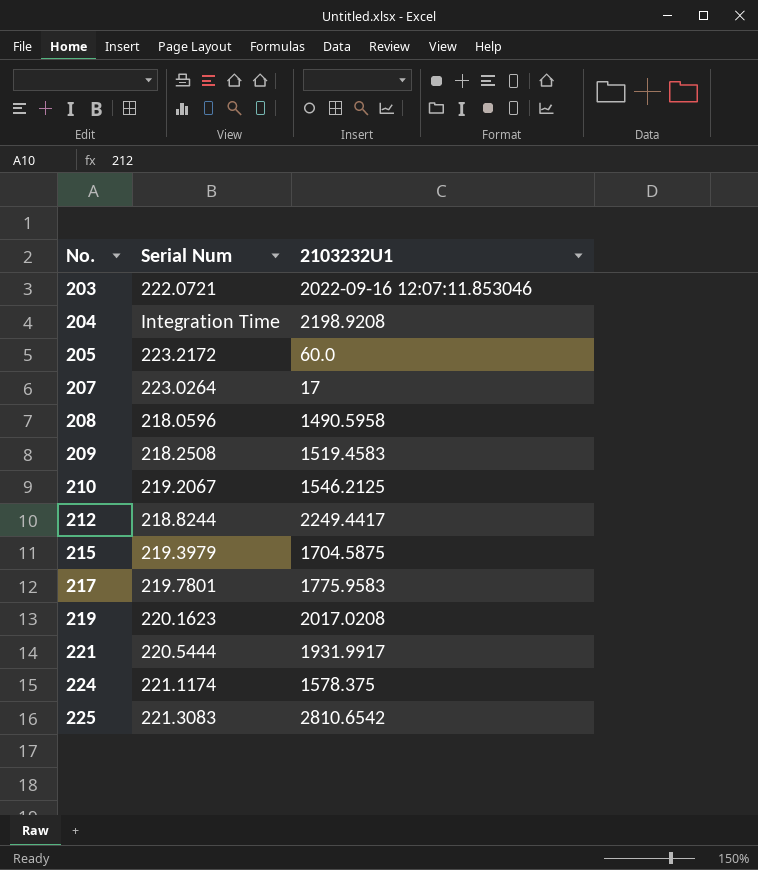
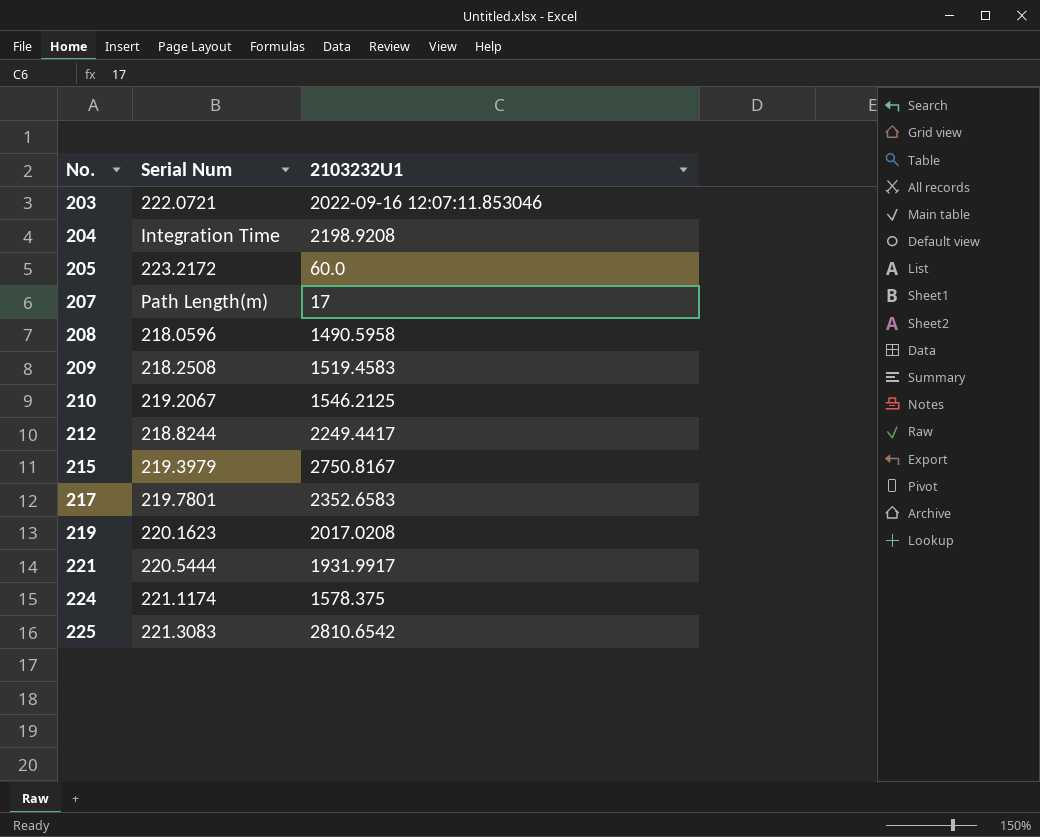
207 | Serial Num: 223.0264 -> Path Length(m)
215 | 2103232U1: 1704.5875 -> 2750.8167
217 | 2103232U1: 1775.9583 -> 2352.6583

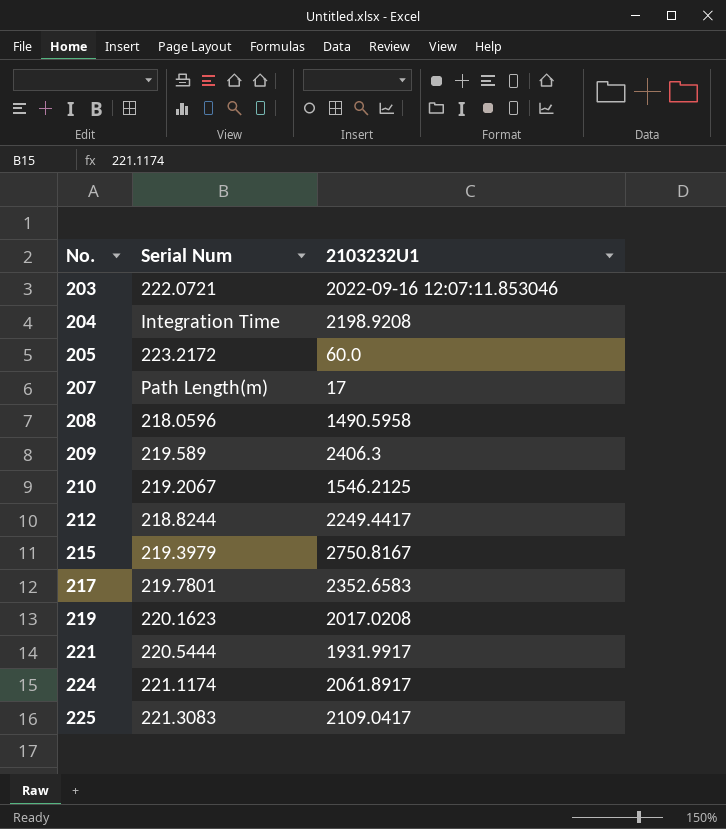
209 | Serial Num: 218.2508 -> 219.589
209 | 2103232U1: 1519.4583 -> 2406.3
224 | 2103232U1: 1578.375 -> 2061.8917
225 | 2103232U1: 2810.6542 -> 2109.0417

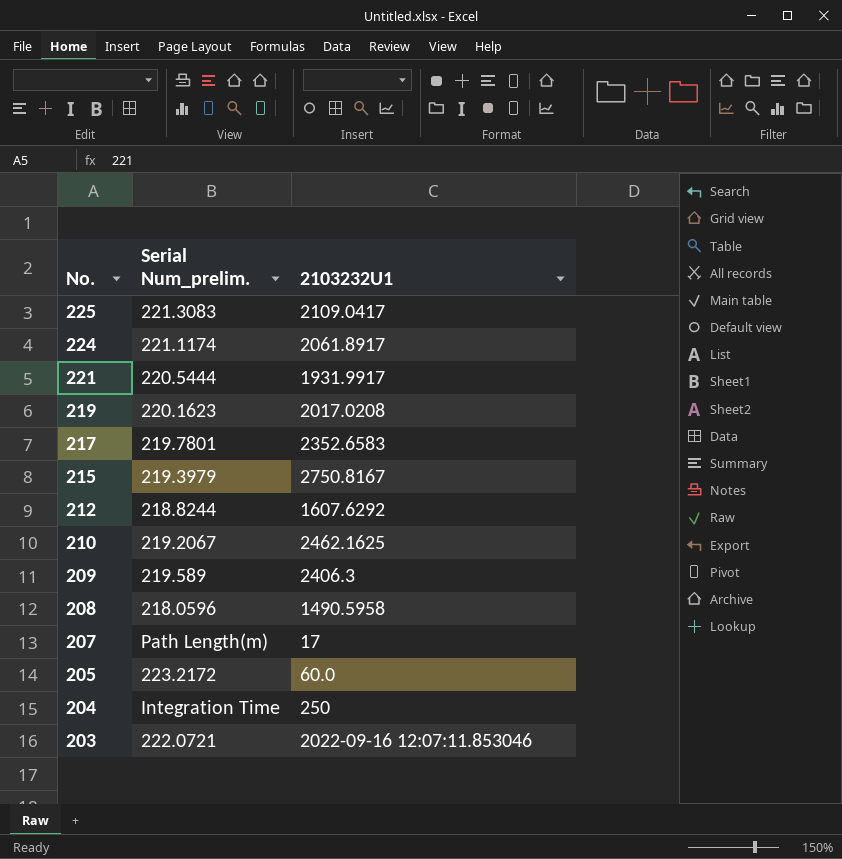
row order: No. ascending -> No. descending
column name: Serial Num -> Serial Num_prelim.
212 | 2103232U1: 2249.4417 -> 1607.6292
210 | 2103232U1: 1546.2125 -> 2462.1625
204 | 2103232U1: 2198.9208 -> 250

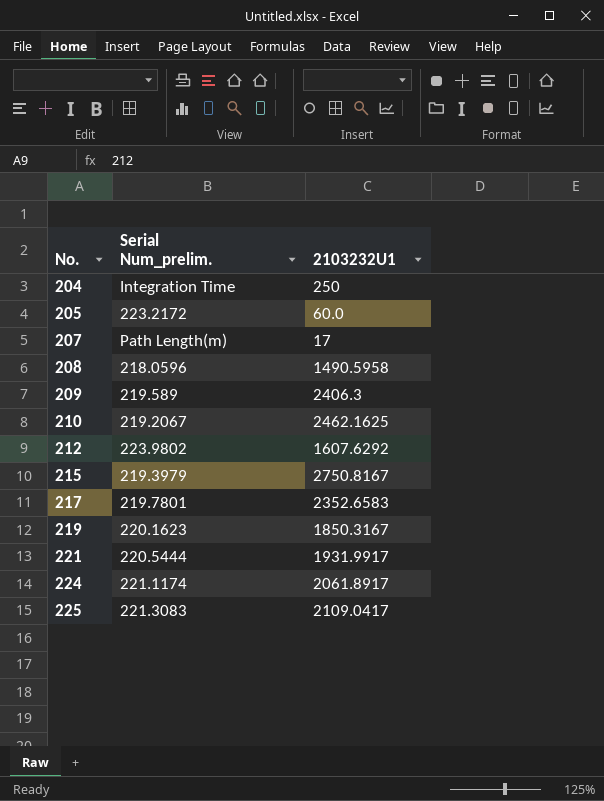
row order: No. descending -> No. ascending
row 203: 222.0721 | 2022-09-16 12:07:11.853046 -> none
212 | Serial Num_prelim.: 218.8244 -> 223.9802
219 | 2103232U1: 2017.0208 -> 1850.3167

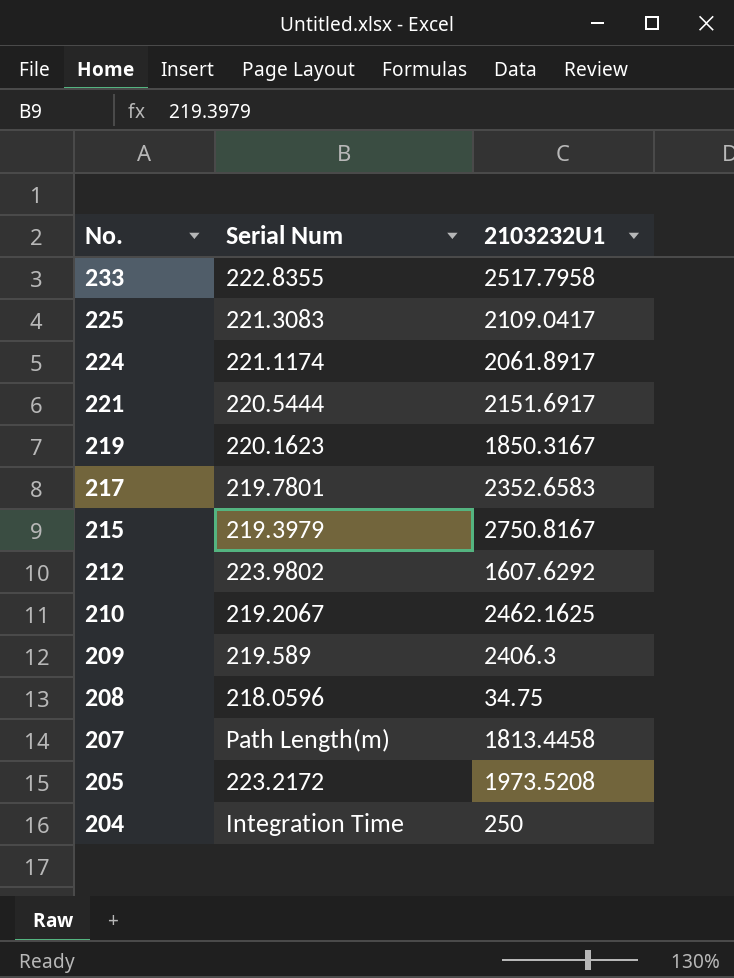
row order: No. ascending -> No. descending
column name: Serial Num_prelim. -> Serial Num
row 233: none -> 222.8355 | 2517.7958
221 | 2103232U1: 1931.9917 -> 2151.6917
208 | 2103232U1: 1490.5958 -> 34.75
207 | 2103232U1: 17 -> 1813.4458
205 | 2103232U1: 60.0 -> 1973.5208

